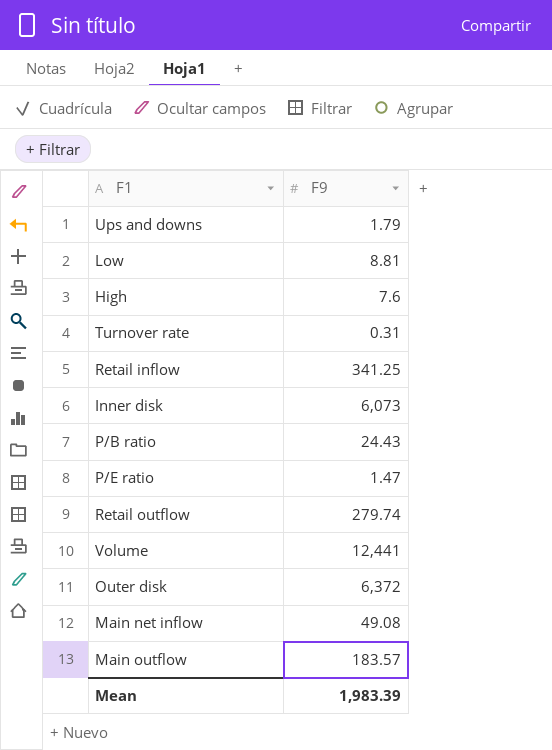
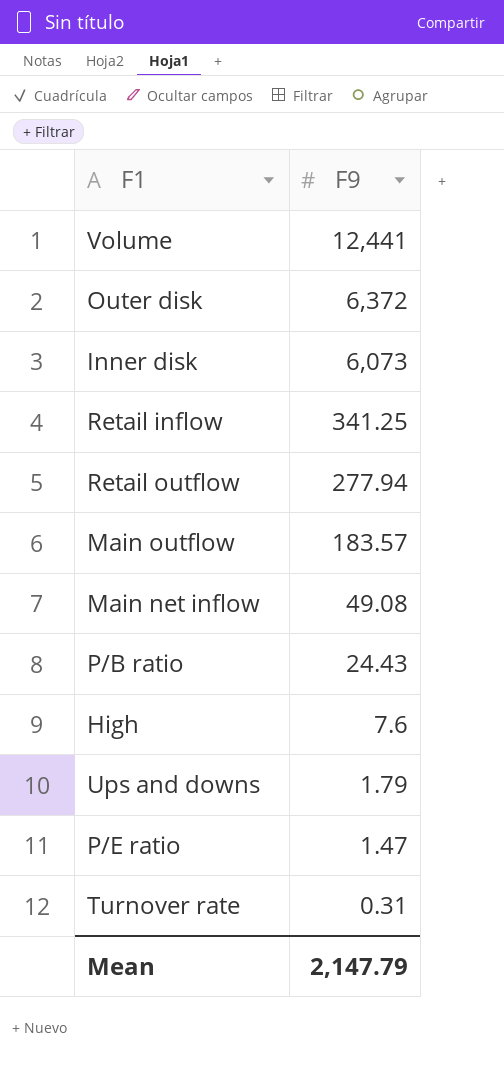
row order: none -> F9 descending
row Low: 8.81 -> none
Retail outflow | F9: 279.74 -> 277.94
Mean | F9: 1,983.39 -> 2,147.79

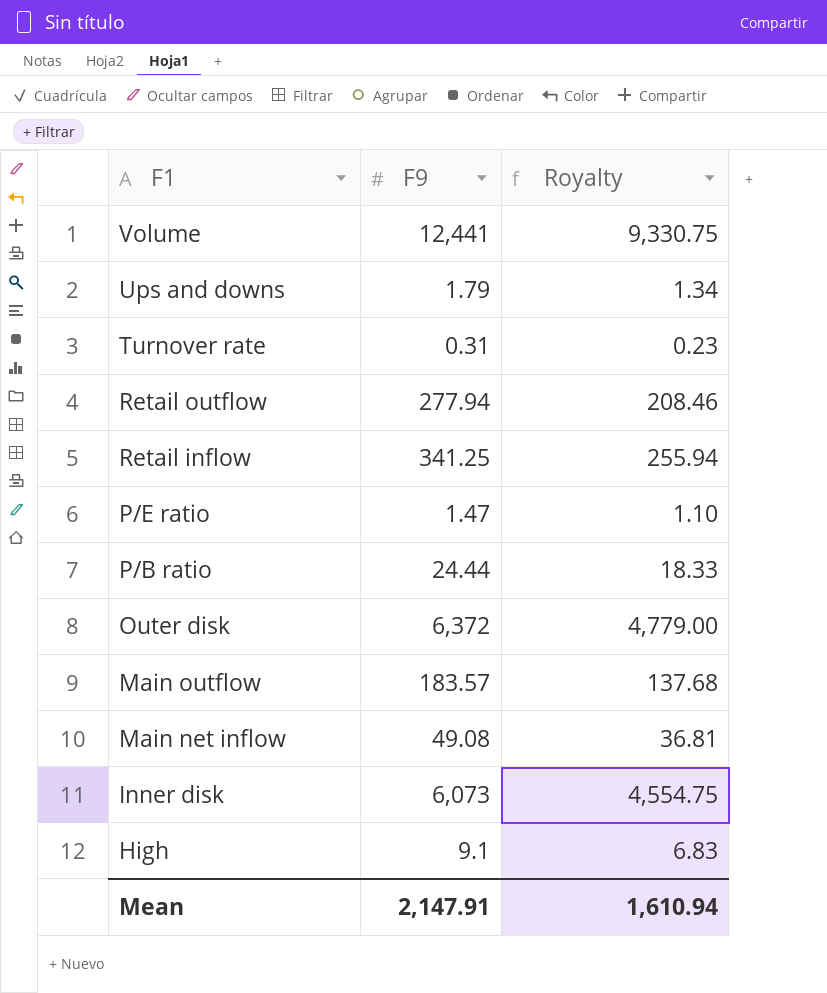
row order: F9 descending -> F1 descending
column Royalty | formula: none -> [F9] * 0.75
P/B ratio | F9: 24.43 -> 24.44
High | F9: 7.6 -> 9.1
Mean | F9: 2,147.79 -> 2,147.91

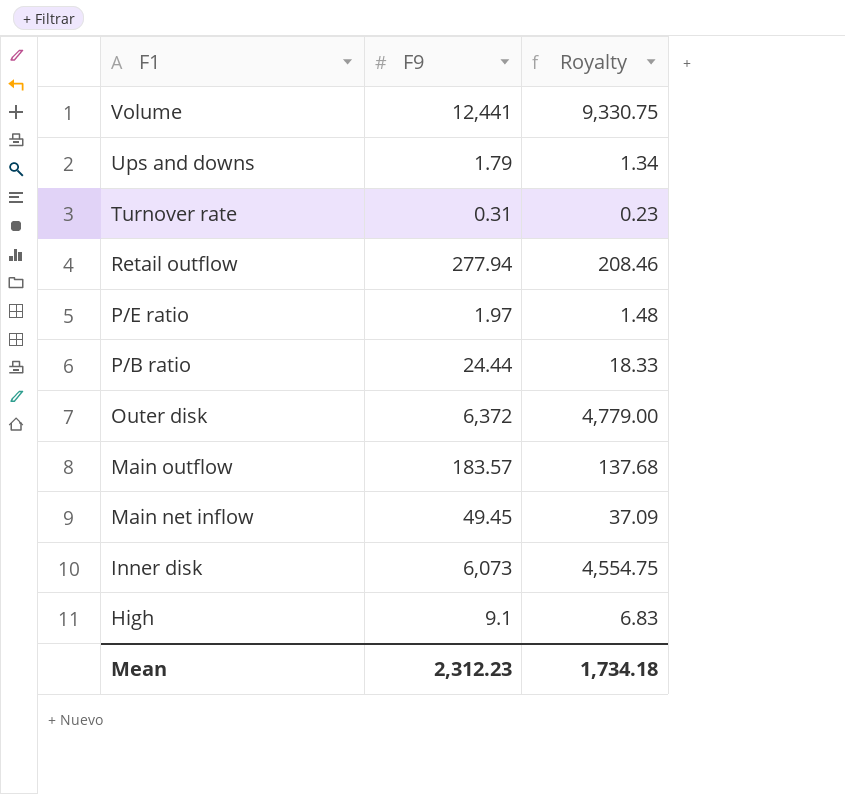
row Retail inflow: 341.25 | 255.94 -> none
P/E ratio | F9: 1.47 -> 1.97
P/E ratio | Royalty: 1.10 -> 1.48
Main net inflow | F9: 49.08 -> 49.45
Main net inflow | Royalty: 36.81 -> 37.09
Mean | F9: 2,147.91 -> 2,312.23
Mean | Royalty: 1,610.94 -> 1,734.18

